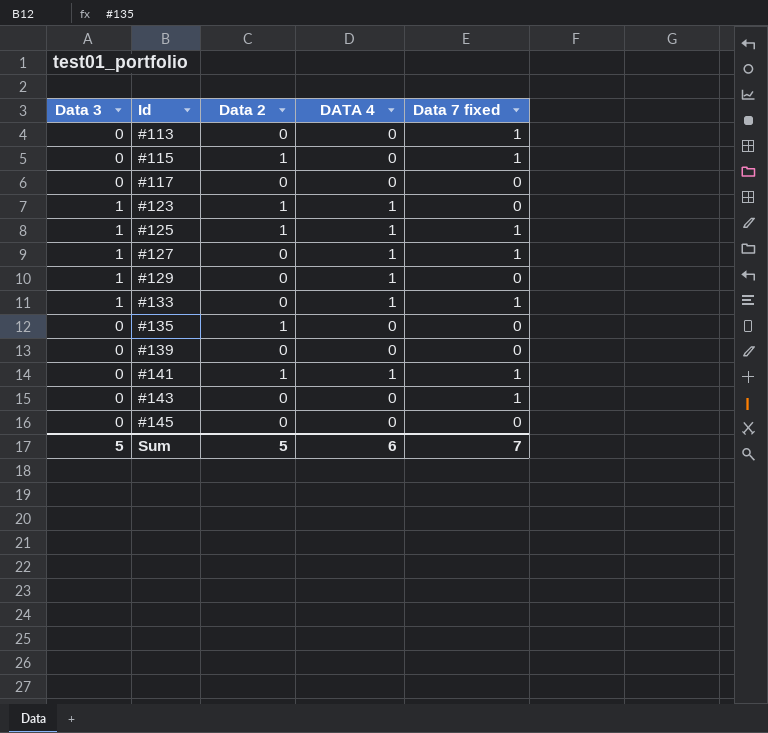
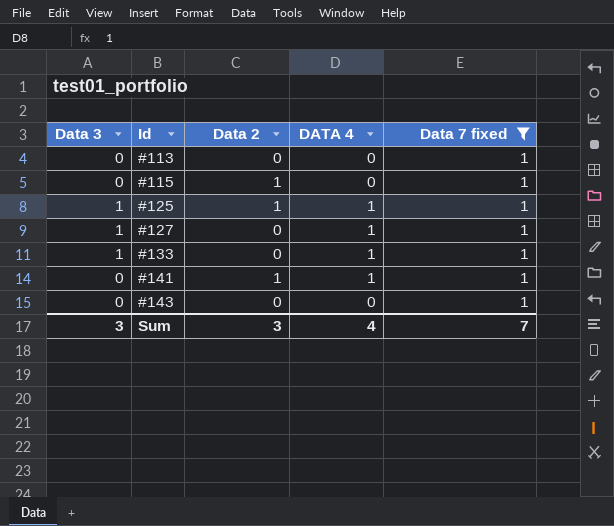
filter: none -> Data 7 fixed = 1
Sum | Data 3: 5 -> 3
Sum | Data 2: 5 -> 3
Sum | DATA 4: 6 -> 4

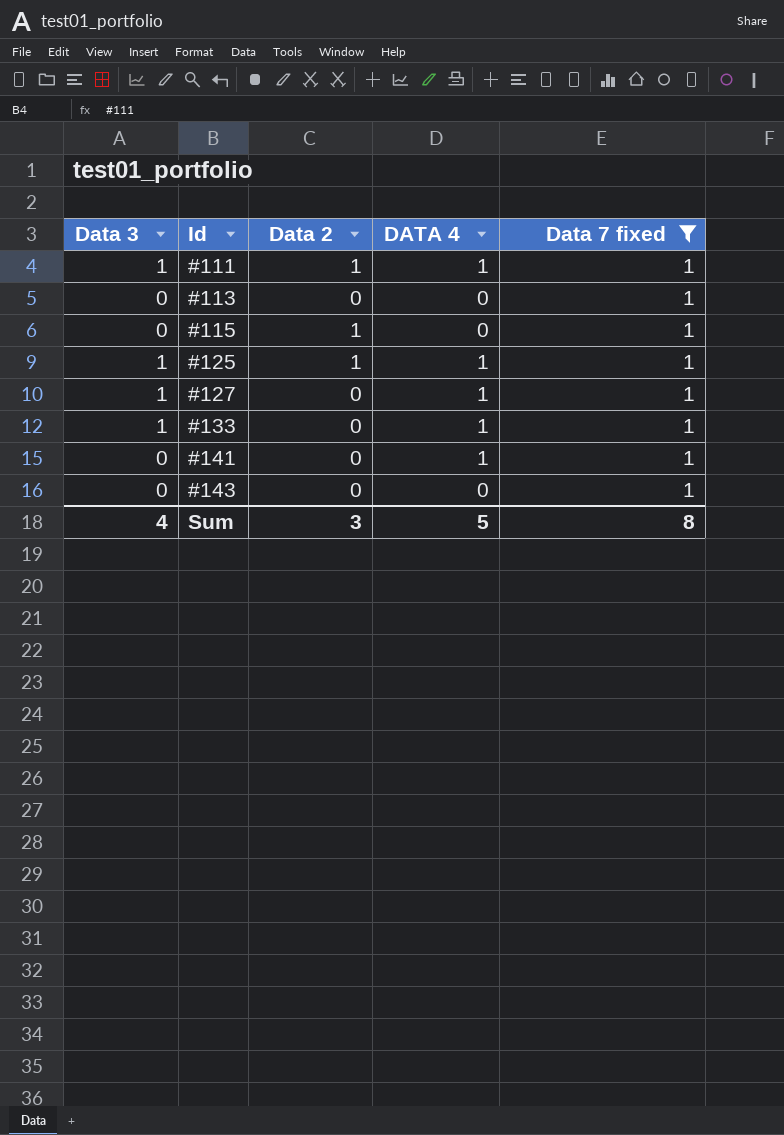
row #111: none -> 1 | 1 | 1 | 1
#141 | Data 2: 1 -> 0
Sum | Data 3: 3 -> 4
Sum | DATA 4: 4 -> 5
Sum | Data 7 fixed: 7 -> 8

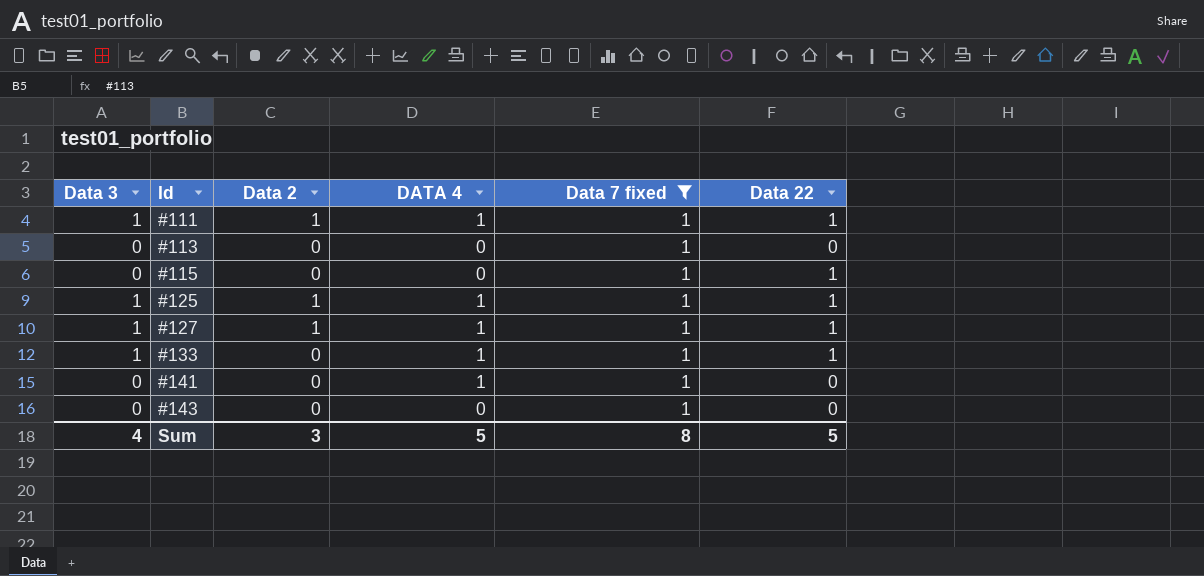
column Data 22 | position: none -> 6
#115 | Data 2: 1 -> 0
#127 | Data 2: 0 -> 1

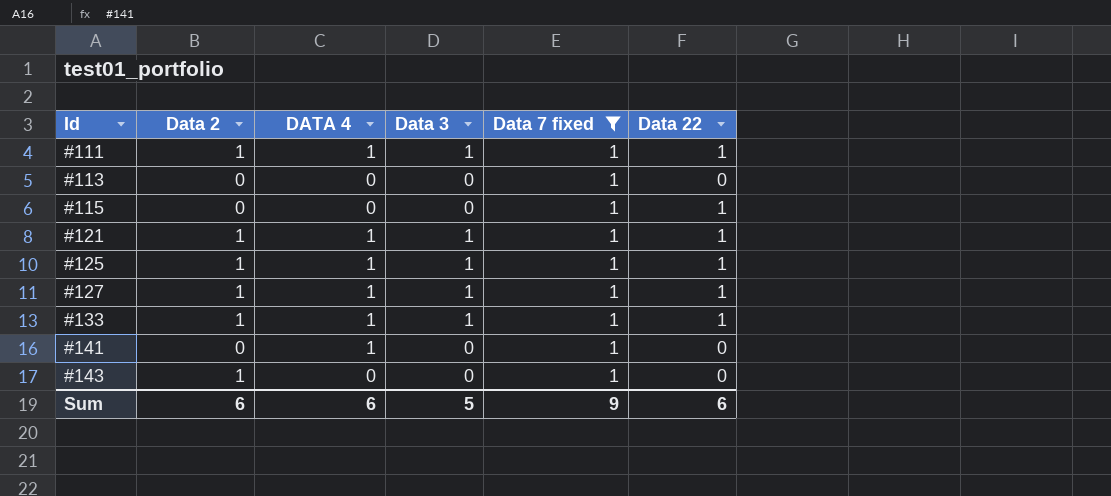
column Data 3 | position: 1 -> 4
row #121: none -> 1 | 1 | 1 | 1 | 1
#133 | Data 2: 0 -> 1
#143 | Data 2: 0 -> 1
Sum | Data 2: 3 -> 6
Sum | DATA 4: 5 -> 6
Sum | Data 3: 4 -> 5
Sum | Data 7 fixed: 8 -> 9
Sum | Data 22: 5 -> 6

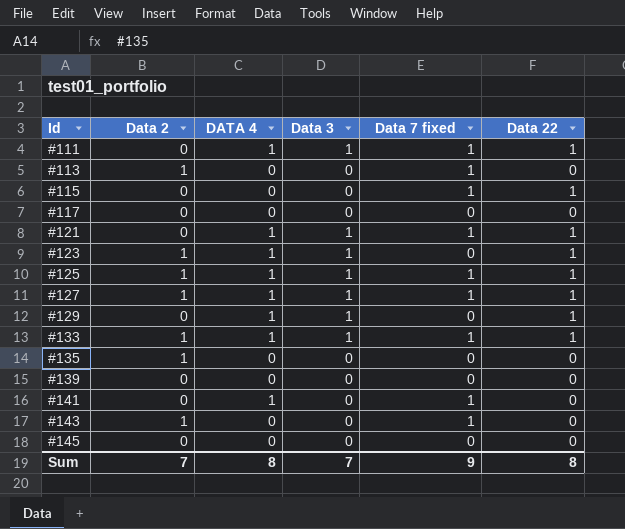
filter: Data 7 fixed = 1 -> none
#111 | Data 2: 1 -> 0
#113 | Data 2: 0 -> 1
#121 | Data 2: 1 -> 0
Sum | Data 2: 6 -> 7
Sum | DATA 4: 6 -> 8
Sum | Data 3: 5 -> 7
Sum | Data 22: 6 -> 8

